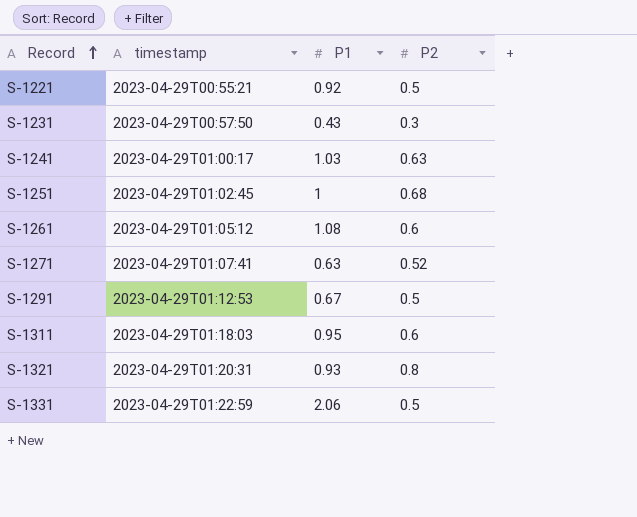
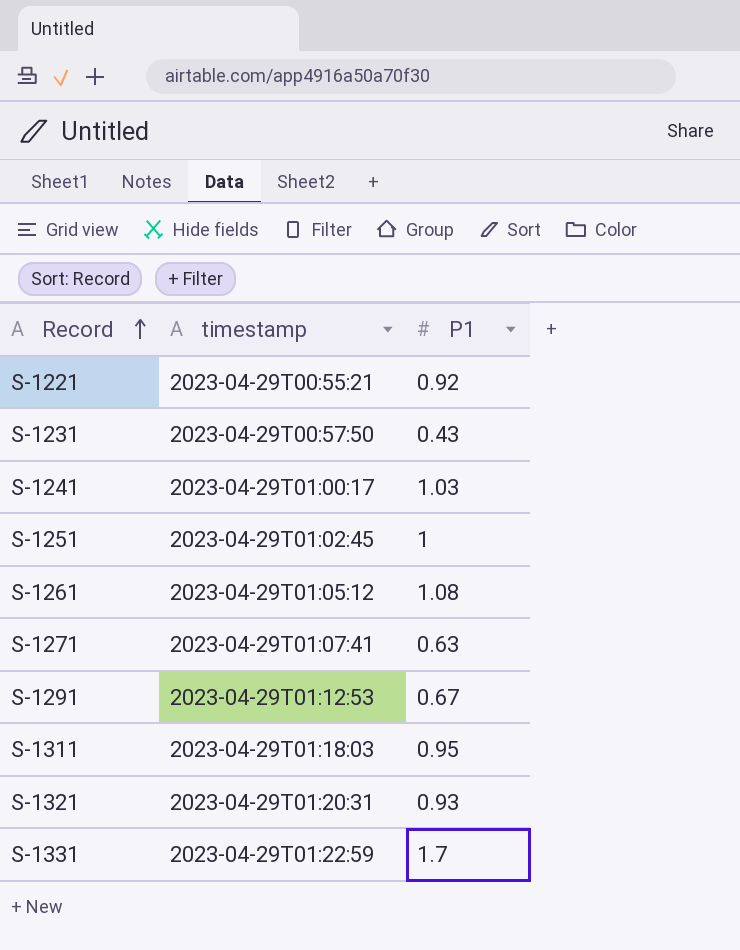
column P2 | position: 4 -> none
S-1331 | P1: 2.06 -> 1.7

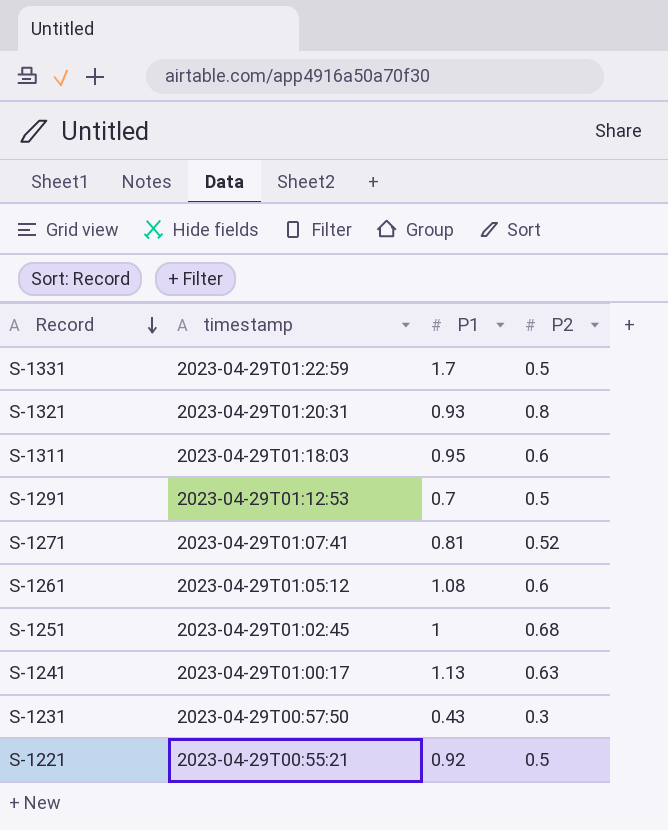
row order: Record ascending -> Record descending
column P2 | position: none -> 4
S-1291 | P1: 0.67 -> 0.7
S-1271 | P1: 0.63 -> 0.81
S-1241 | P1: 1.03 -> 1.13

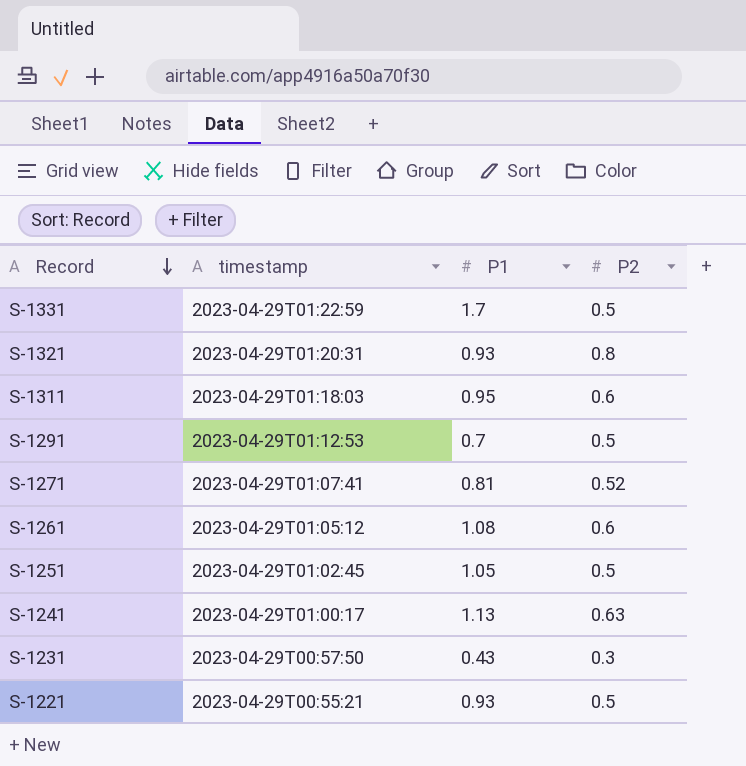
S-1251 | P1: 1 -> 1.05
S-1251 | P2: 0.68 -> 0.5
S-1221 | P1: 0.92 -> 0.93

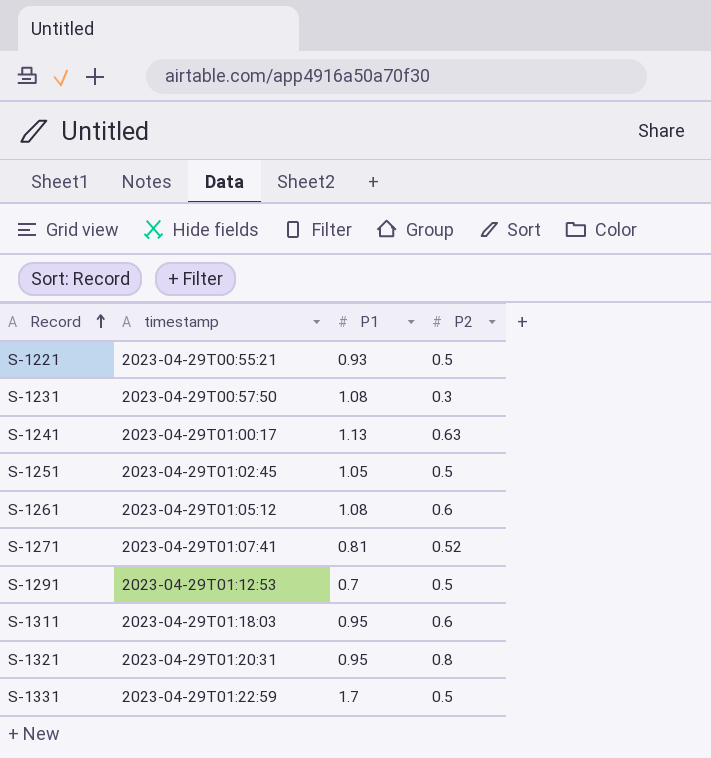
row order: Record descending -> Record ascending
S-1231 | P1: 0.43 -> 1.08
S-1321 | P1: 0.93 -> 0.95

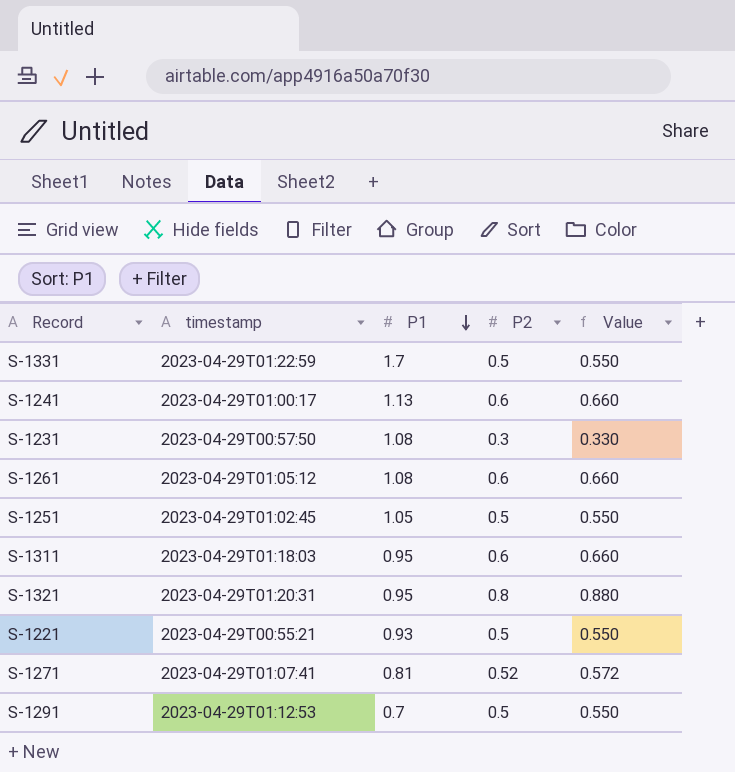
row order: Record ascending -> P1 descending
column Value | formula: none -> [P2] * 1.1
S-1241 | P2: 0.63 -> 0.6

